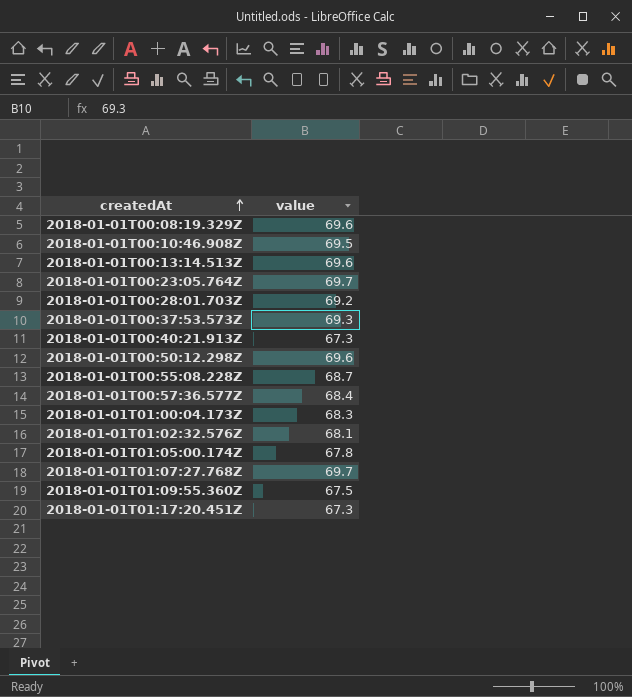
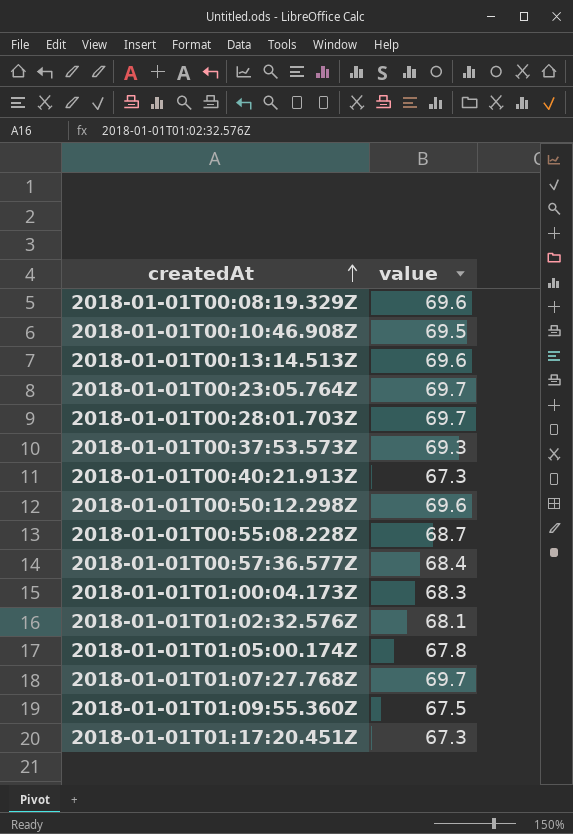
2018-01-01T00:28:01.703Z | value: 69.2 -> 69.7

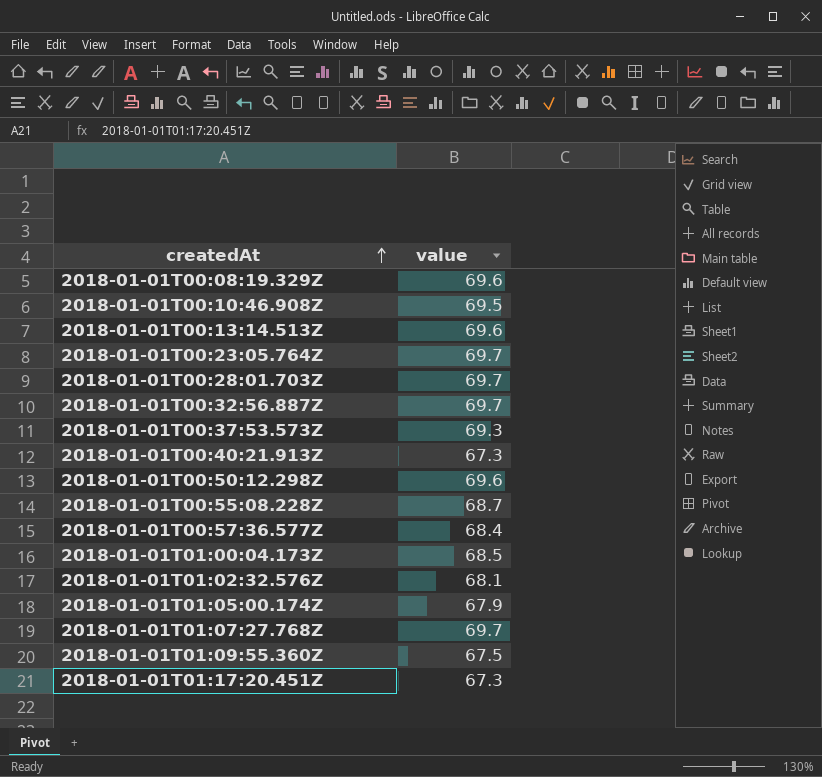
row 2018-01-01T00:32:56.887Z: none -> 69.7
2018-01-01T01:00:04.173Z | value: 68.3 -> 68.5
2018-01-01T01:05:00.174Z | value: 67.8 -> 67.9

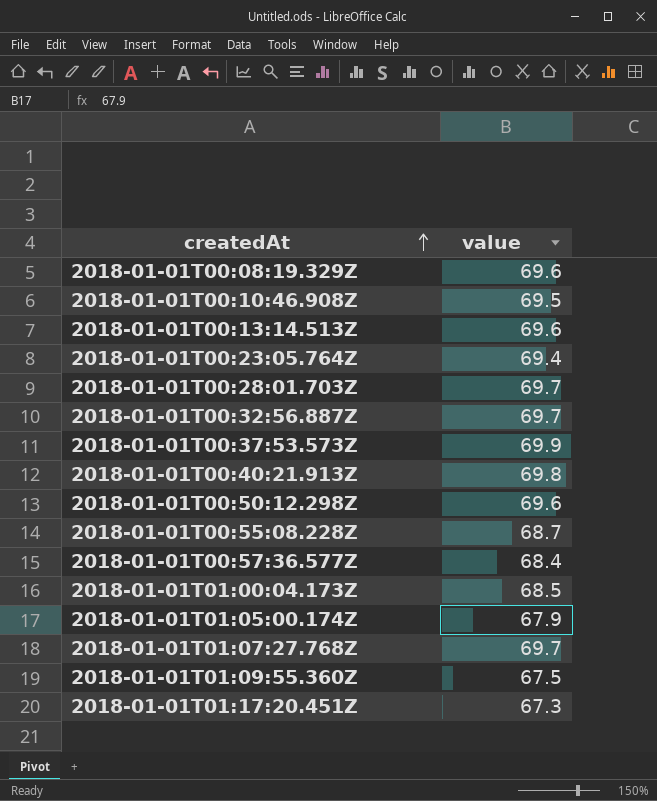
row 2018-01-01T01:02:32.576Z: 68.1 -> none
2018-01-01T00:23:05.764Z | value: 69.7 -> 69.4
2018-01-01T00:37:53.573Z | value: 69.3 -> 69.9
2018-01-01T00:40:21.913Z | value: 67.3 -> 69.8

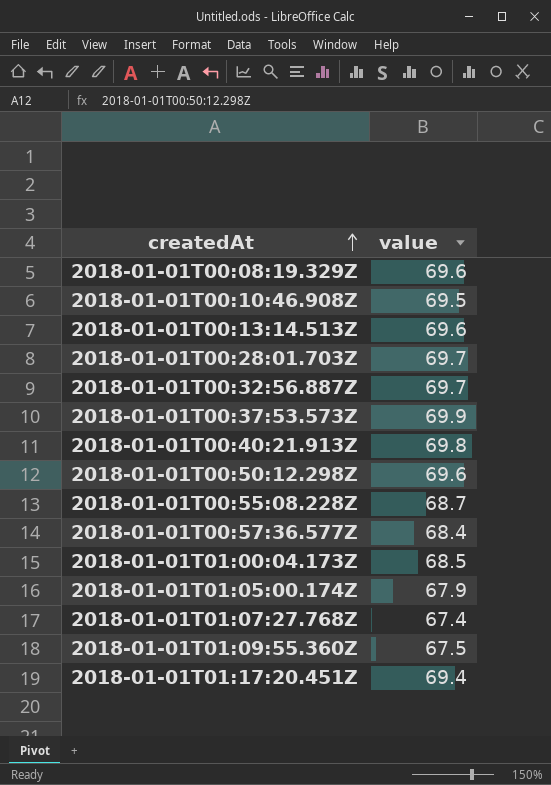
row 2018-01-01T00:23:05.764Z: 69.4 -> none
2018-01-01T01:07:27.768Z | value: 69.7 -> 67.4
2018-01-01T01:17:20.451Z | value: 67.3 -> 69.4

